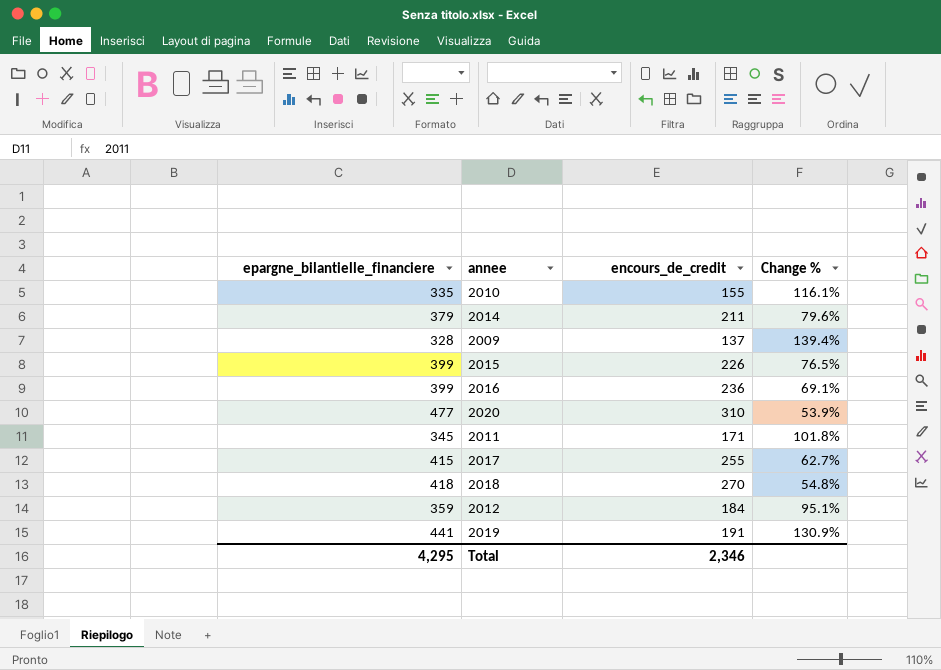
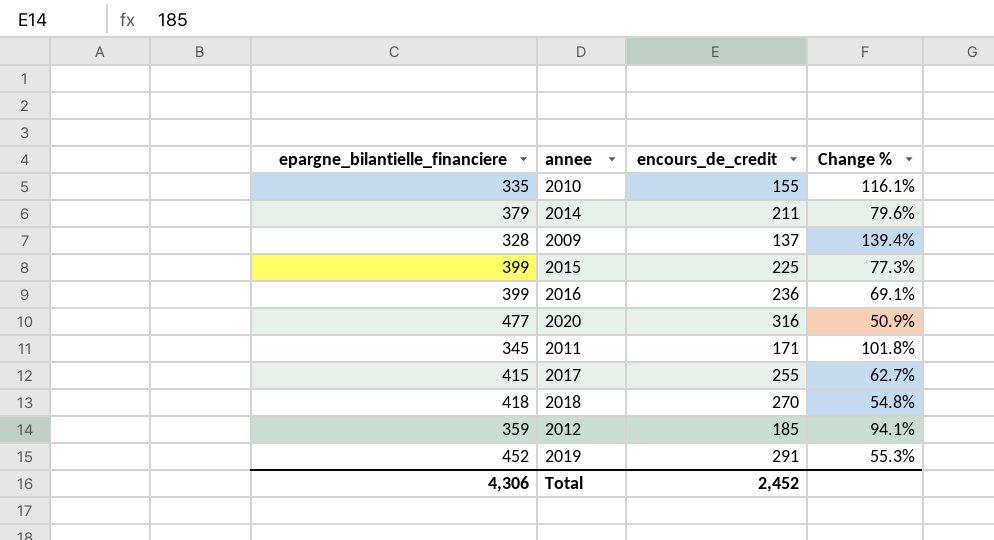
2015 | encours_de_credit: 226 -> 225
2015 | Change %: 76.5% -> 77.3%
2020 | encours_de_credit: 310 -> 316
2020 | Change %: 53.9% -> 50.9%
2012 | encours_de_credit: 184 -> 185
2012 | Change %: 95.1% -> 94.1%
2019 | epargne_bilantielle_financiere: 441 -> 452
2019 | encours_de_credit: 191 -> 291
2019 | Change %: 130.9% -> 55.3%
Total | epargne_bilantielle_financiere: 4,295 -> 4,306
Total | encours_de_credit: 2,346 -> 2,452

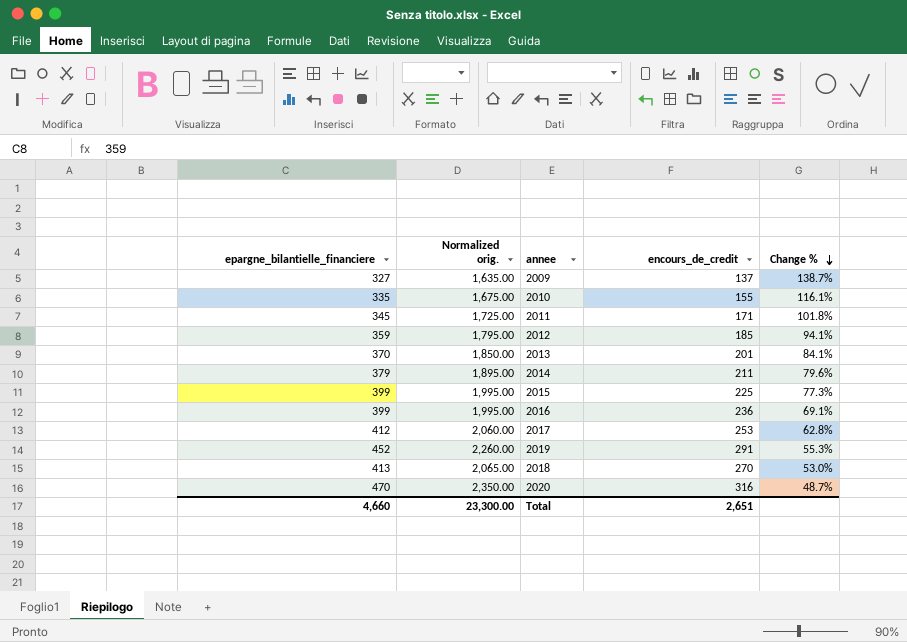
row order: none -> Change % descending
column Normalized orig. | formula: none -> [epargne_bilantielle_financiere] * 5
2009 | epargne_bilantielle_financiere: 328 -> 327
2009 | Change %: 139.4% -> 138.7%
row 2013: none -> 370 | 1,850.00 | 201 | 84.1%
2017 | epargne_bilantielle_financiere: 415 -> 412
2017 | encours_de_credit: 255 -> 253
2017 | Change %: 62.7% -> 62.8%
2018 | epargne_bilantielle_financiere: 418 -> 413
2018 | Change %: 54.8% -> 53.0%
2020 | epargne_bilantielle_financiere: 477 -> 470
2020 | Change %: 50.9% -> 48.7%
Total | epargne_bilantielle_financiere: 4,306 -> 4,660
Total | encours_de_credit: 2,452 -> 2,651

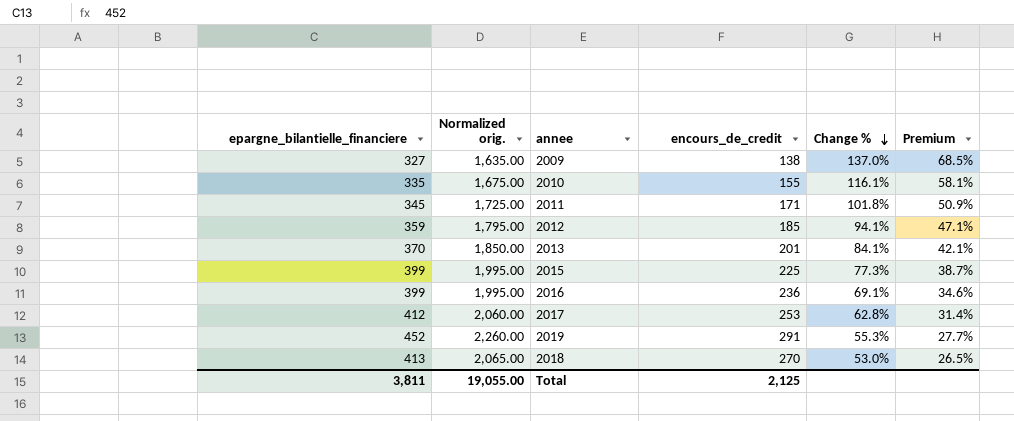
column Premium | formula: none -> [Change %] * 0.5
row 2014: 379 | 1,895.00 | 211 | 79.6% -> none
row 2020: 470 | 2,350.00 | 316 | 48.7% -> none
2009 | encours_de_credit: 137 -> 138
2009 | Change %: 138.7% -> 137.0%
Total | epargne_bilantielle_financiere: 4,660 -> 3,811
Total | Normalized orig.: 23,300.00 -> 19,055.00
Total | encours_de_credit: 2,651 -> 2,125

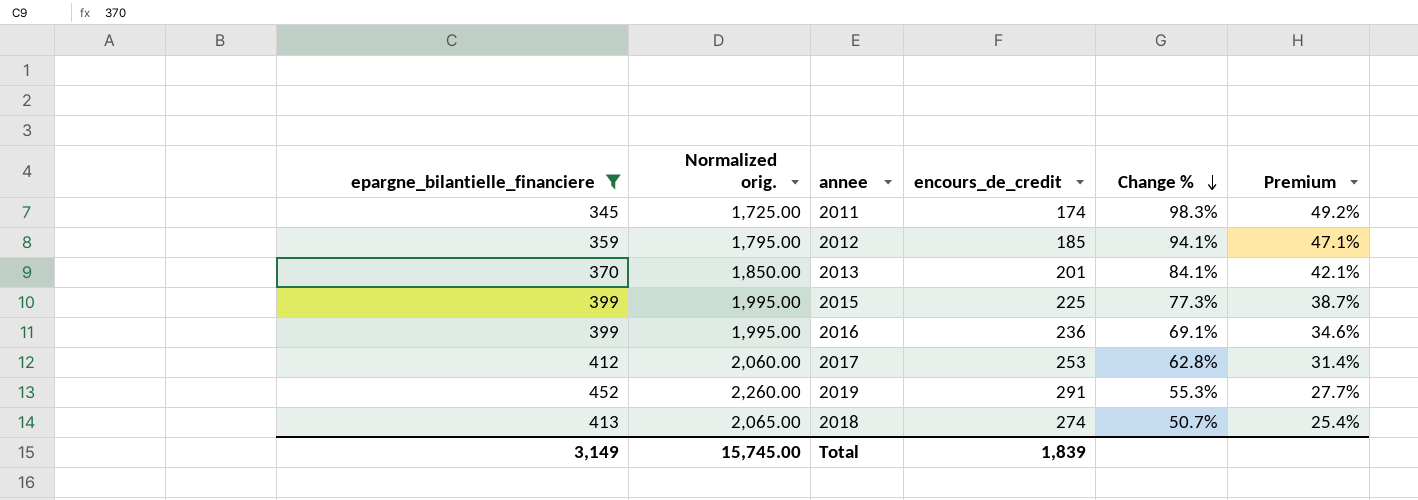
filter: none -> epargne_bilantielle_financiere >= 345
2011 | encours_de_credit: 171 -> 174
2011 | Change %: 101.8% -> 98.3%
2011 | Premium: 50.9% -> 49.2%
2018 | encours_de_credit: 270 -> 274
2018 | Change %: 53.0% -> 50.7%
2018 | Premium: 26.5% -> 25.4%
Total | epargne_bilantielle_financiere: 3,811 -> 3,149
Total | Normalized orig.: 19,055.00 -> 15,745.00
Total | encours_de_credit: 2,125 -> 1,839

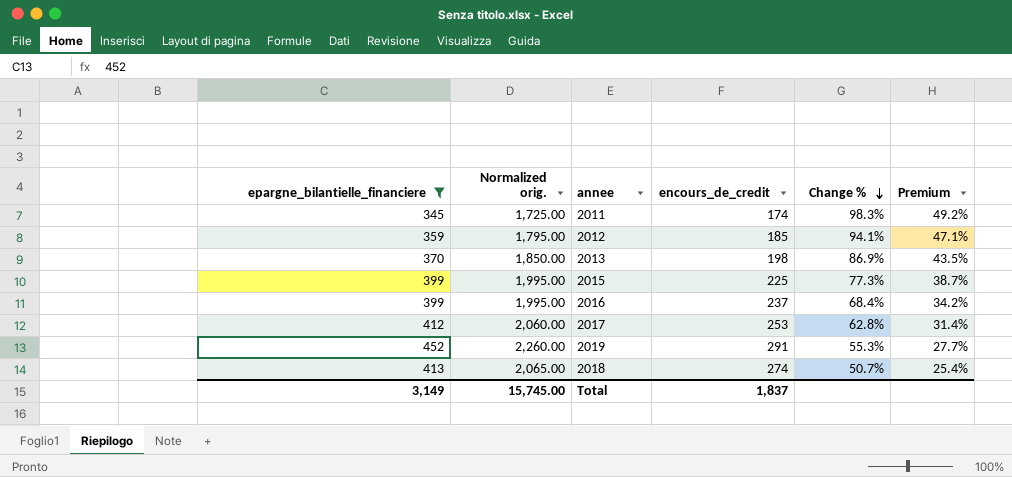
2013 | encours_de_credit: 201 -> 198
2013 | Change %: 84.1% -> 86.9%
2013 | Premium: 42.1% -> 43.5%
2016 | encours_de_credit: 236 -> 237
2016 | Change %: 69.1% -> 68.4%
2016 | Premium: 34.6% -> 34.2%
Total | encours_de_credit: 1,839 -> 1,837

